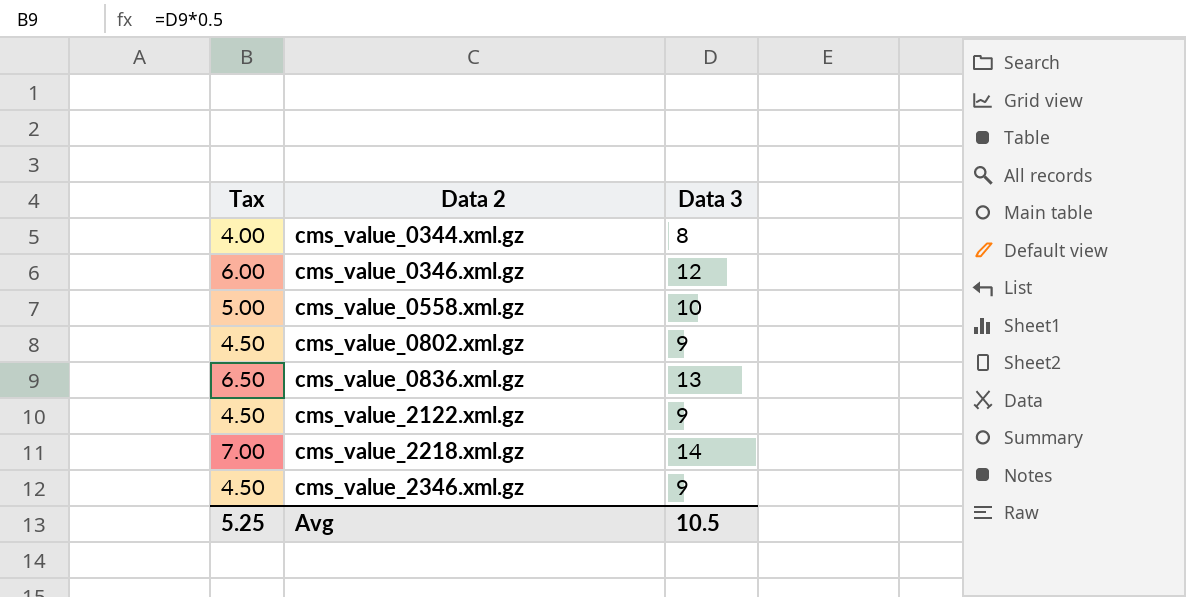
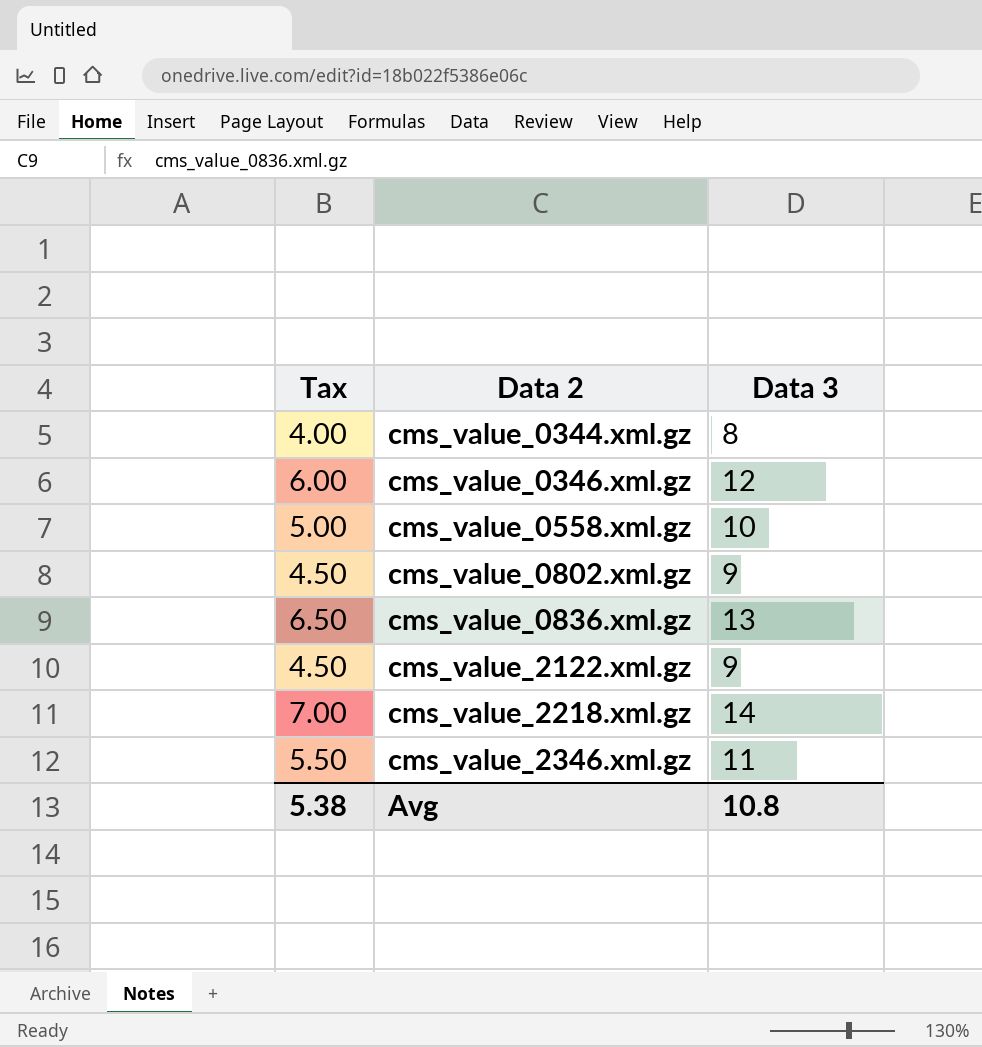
cms_value_2346.xml.gz | Tax: 4.50 -> 5.50
cms_value_2346.xml.gz | Data 3: 9 -> 11
Avg | Tax: 5.25 -> 5.38
Avg | Data 3: 10.5 -> 10.8

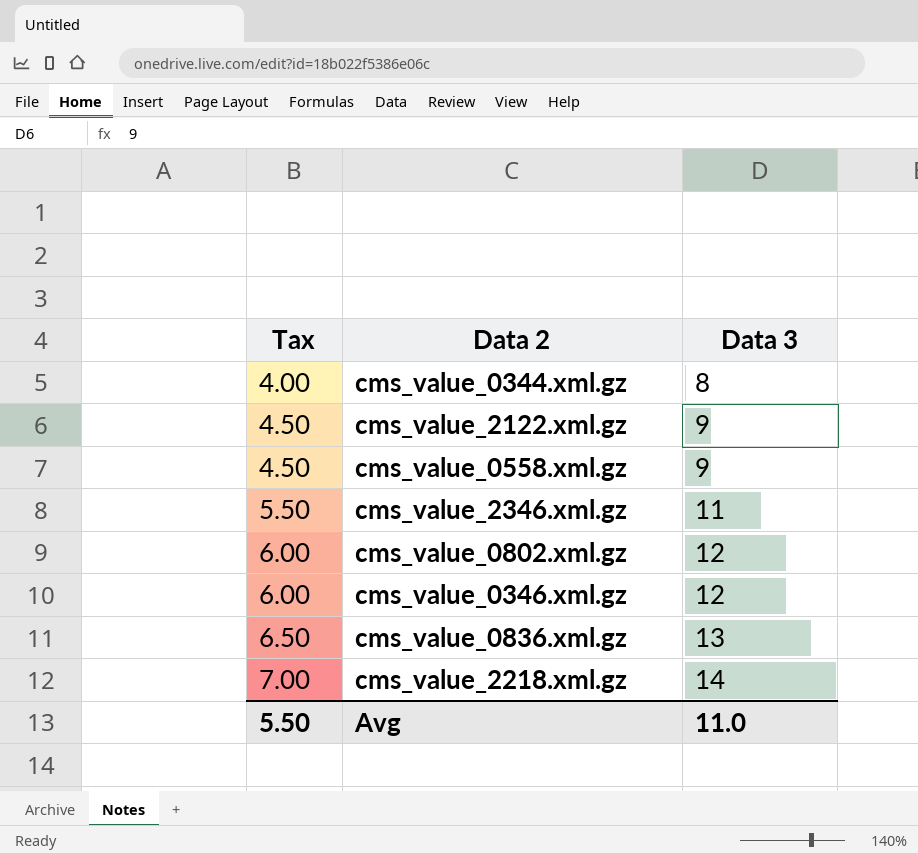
row order: Data 2 ascending -> Tax ascending
cms_value_0558.xml.gz | Tax: 5.00 -> 4.50
cms_value_0558.xml.gz | Data 3: 10 -> 9
cms_value_0802.xml.gz | Tax: 4.50 -> 6.00
cms_value_0802.xml.gz | Data 3: 9 -> 12
Avg | Tax: 5.38 -> 5.50
Avg | Data 3: 10.8 -> 11.0

